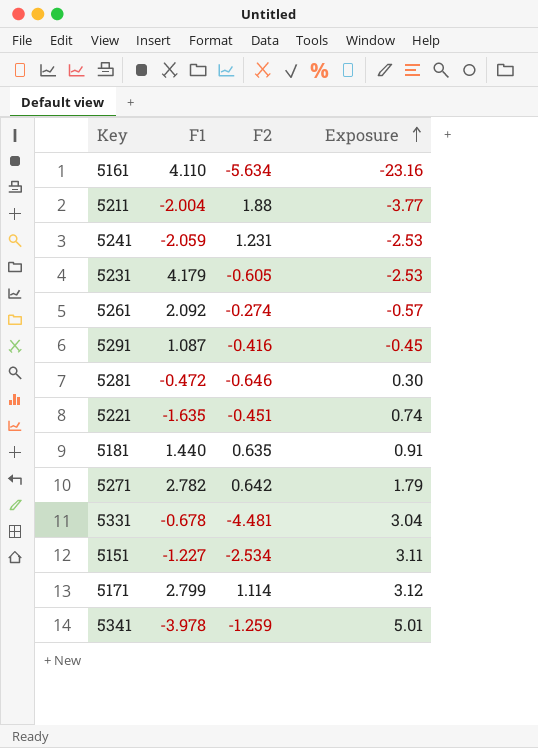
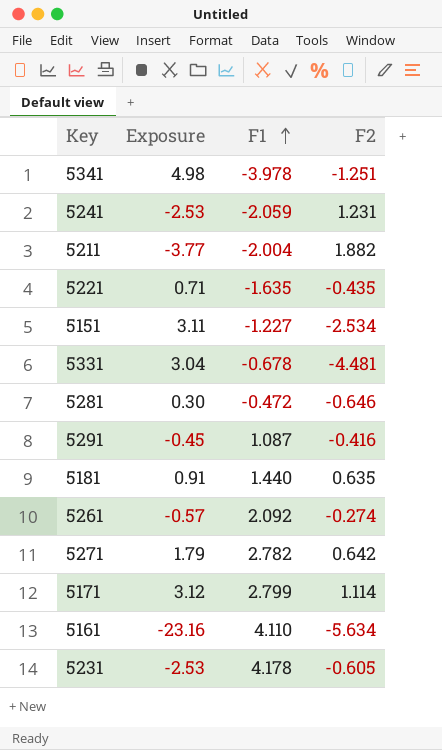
row order: Exposure ascending -> F1 ascending
column Exposure | position: 4 -> 2
5341 | Exposure: 5.01 -> 4.98
5341 | F2: -1.259 -> -1.251
5211 | F2: 1.88 -> 1.882
5221 | Exposure: 0.74 -> 0.71
5221 | F2: -0.451 -> -0.435
5231 | F1: 4.179 -> 4.178

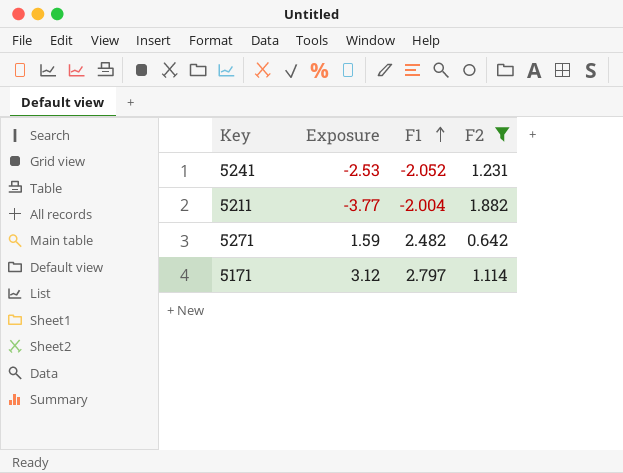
filter: none -> F2 >= 0.642
5241 | F1: -2.059 -> -2.052
5271 | Exposure: 1.79 -> 1.59
5271 | F1: 2.782 -> 2.482
5171 | F1: 2.799 -> 2.797

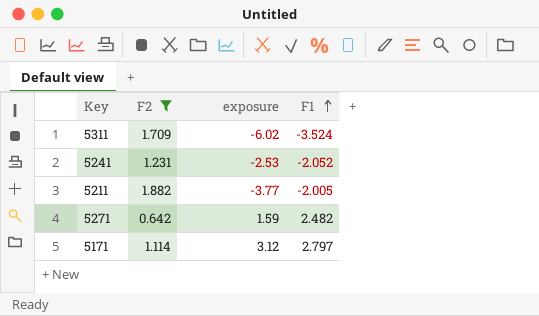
column F2 | position: 4 -> 2
column name: Exposure -> exposure
row 5311: none -> 1.709 | -6.02 | -3.524
5211 | F1: -2.004 -> -2.005

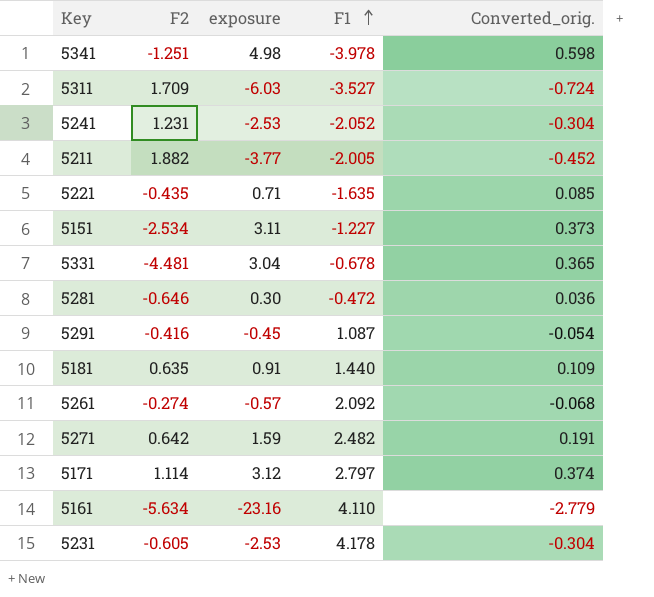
filter: F2 >= 0.642 -> none
column Converted_orig. | formula: none -> [exposure] * 0.12
5311 | exposure: -6.02 -> -6.03
5311 | F1: -3.524 -> -3.527

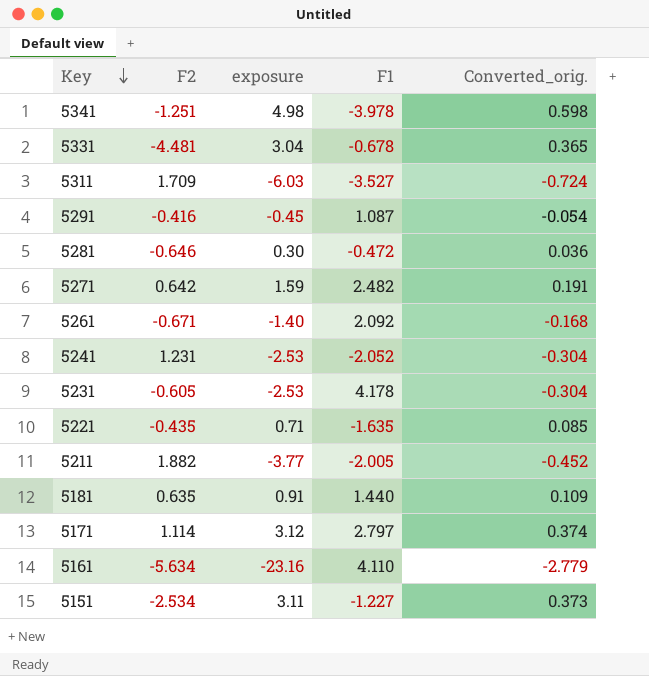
row order: F1 ascending -> Key descending
5261 | F2: -0.274 -> -0.671
5261 | exposure: -0.57 -> -1.40
5261 | Converted_orig.: -0.068 -> -0.168

